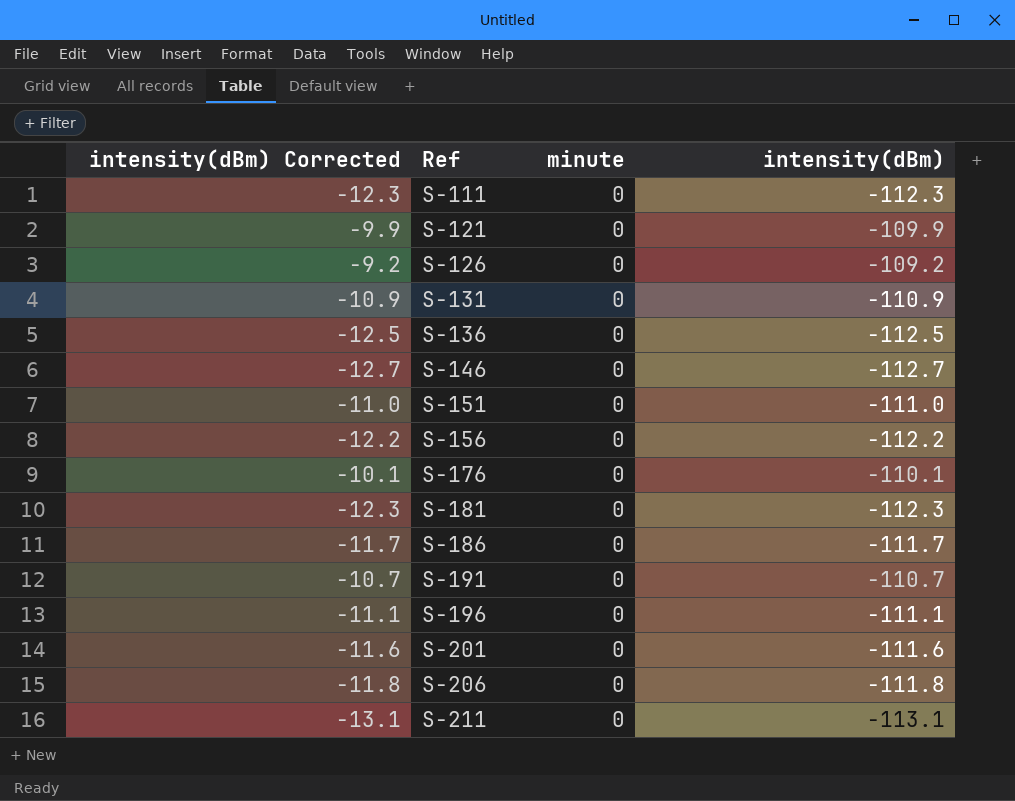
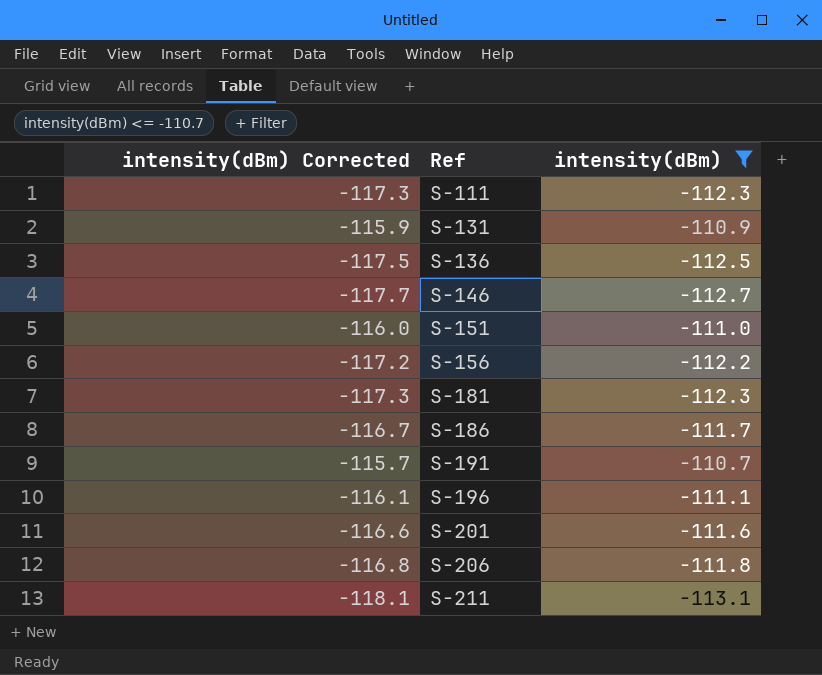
filter: none -> intensity(dBm) <= -110.7
column minute | position: 3 -> none
column intensity(dBm) Corrected | formula: [intensity(dBm)] + 100 -> [intensity(dBm)] - 5

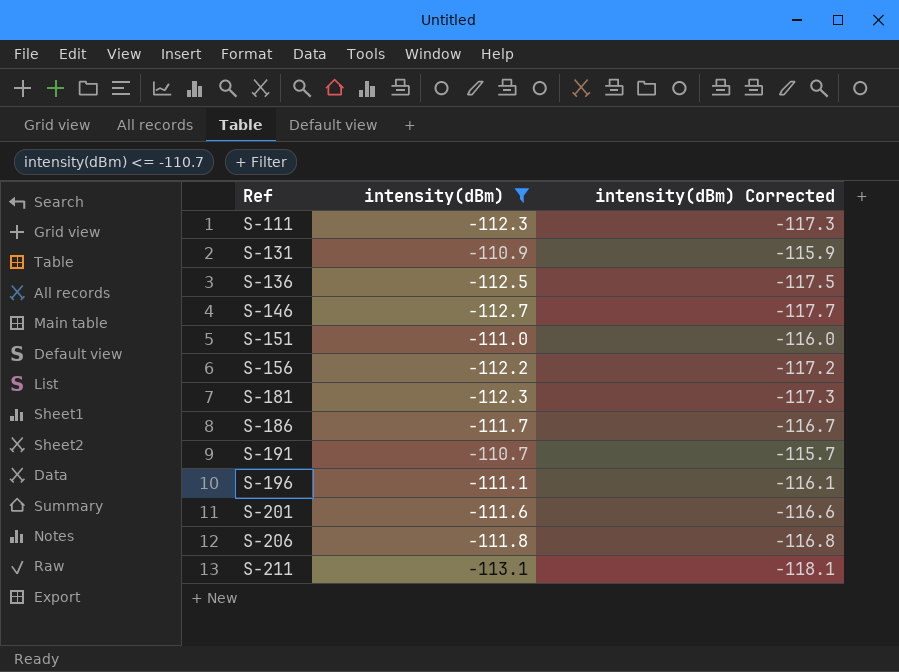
column intensity(dBm) Corrected | position: 1 -> 3

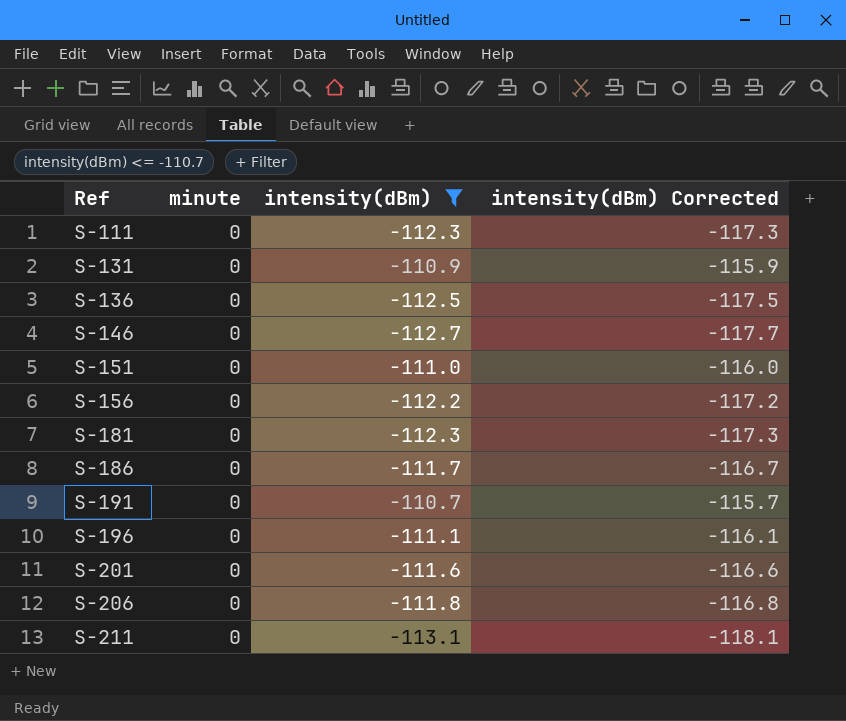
column minute | position: none -> 2

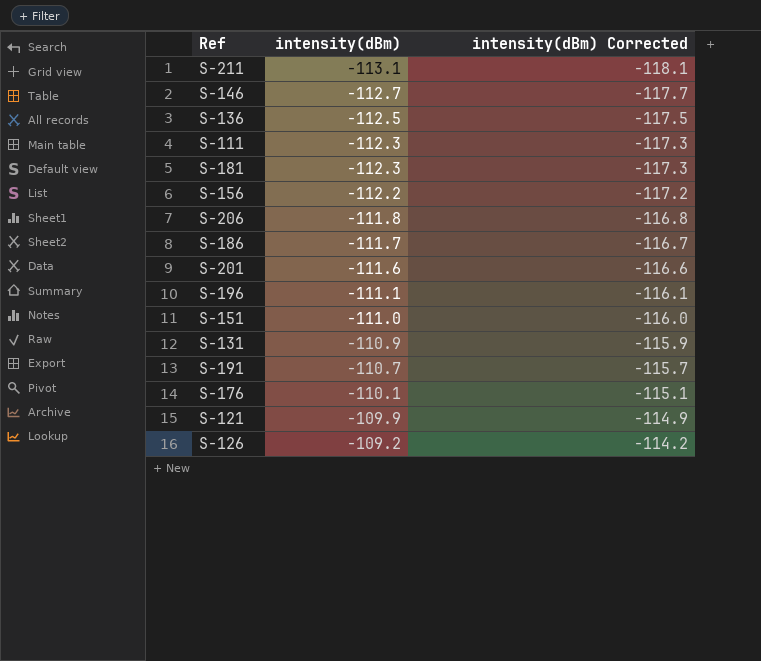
filter: intensity(dBm) <= -110.7 -> none
row order: Ref ascending -> intensity(dBm) ascending
column minute | position: 2 -> none

